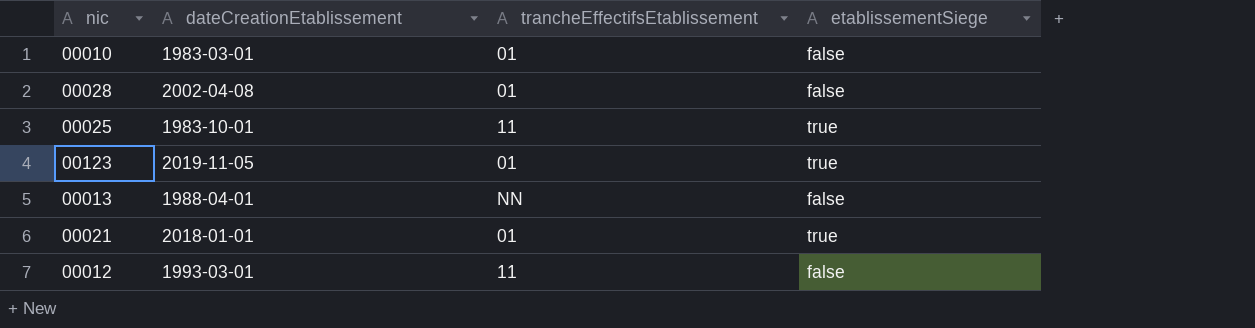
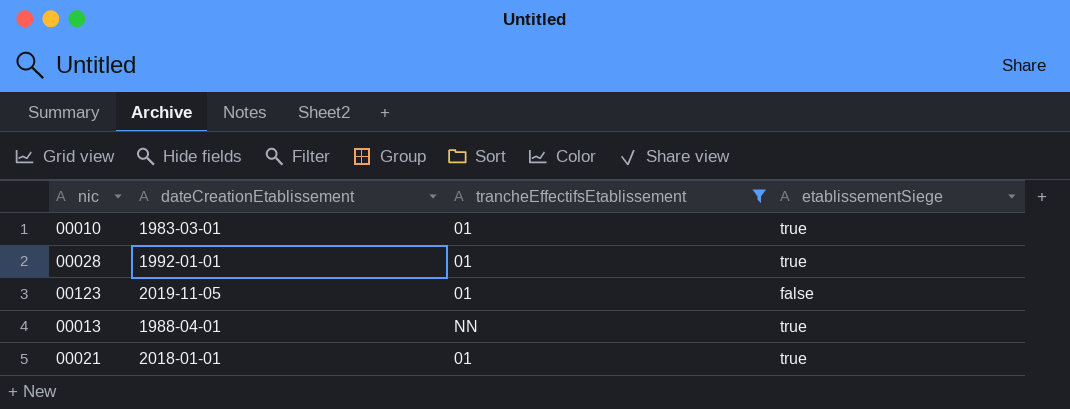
filter: none -> trancheEffectifsEtablissement != 11
00010 | etablissementSiege: false -> true
00028 | dateCreationEtablissement: 2002-04-08 -> 1992-01-01
00028 | etablissementSiege: false -> true
00123 | etablissementSiege: true -> false
00013 | etablissementSiege: false -> true

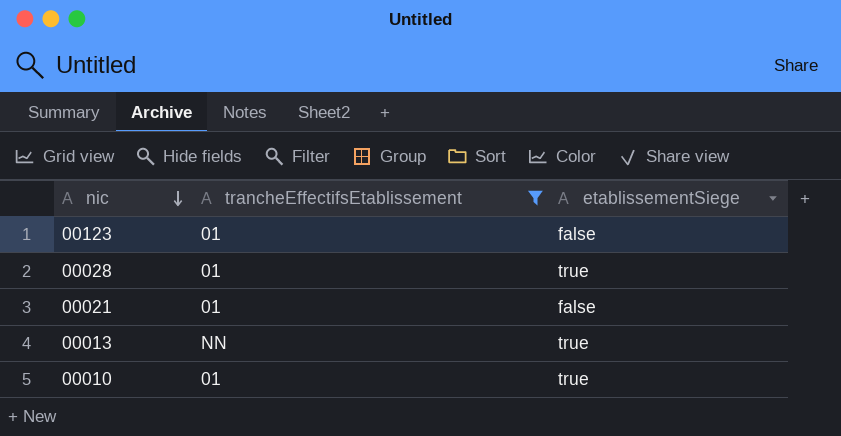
row order: none -> nic descending
column dateCreationEtablissement | position: 2 -> none
00021 | etablissementSiege: true -> false

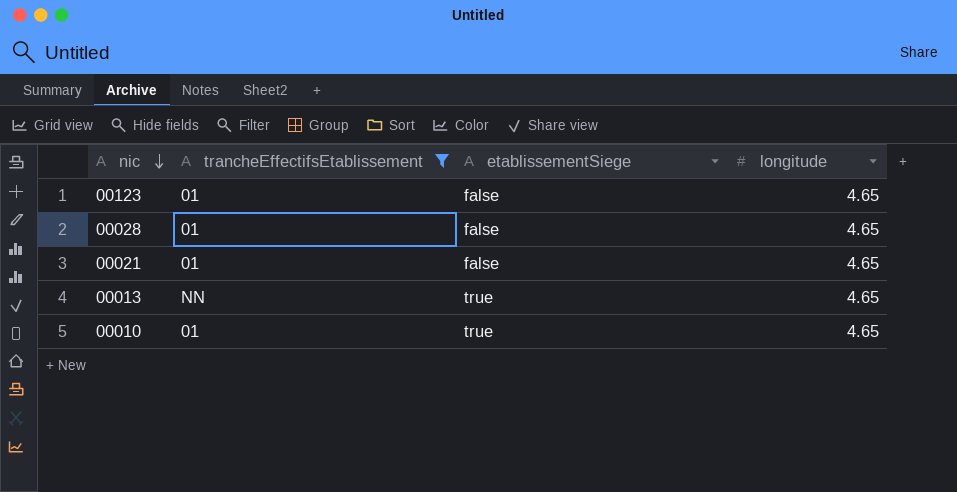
column longitude | position: none -> 4
00028 | etablissementSiege: true -> false

